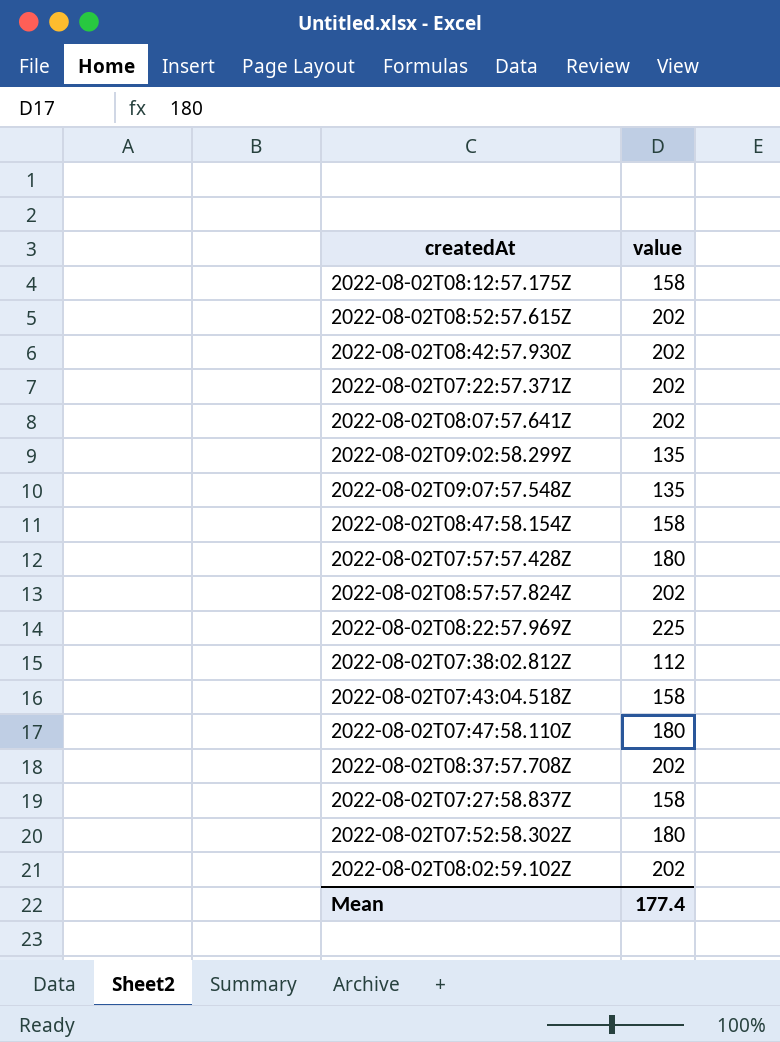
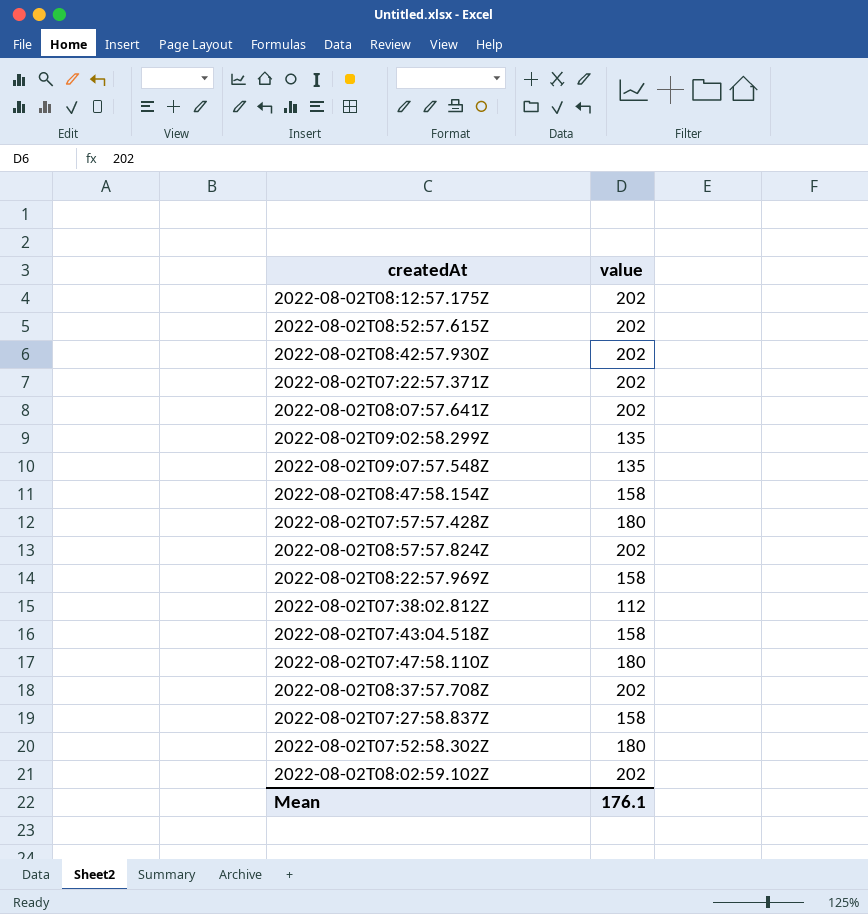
2022-08-02T08:12:57.175Z | value: 158 -> 202
2022-08-02T08:22:57.969Z | value: 225 -> 158
Mean | value: 177.4 -> 176.1

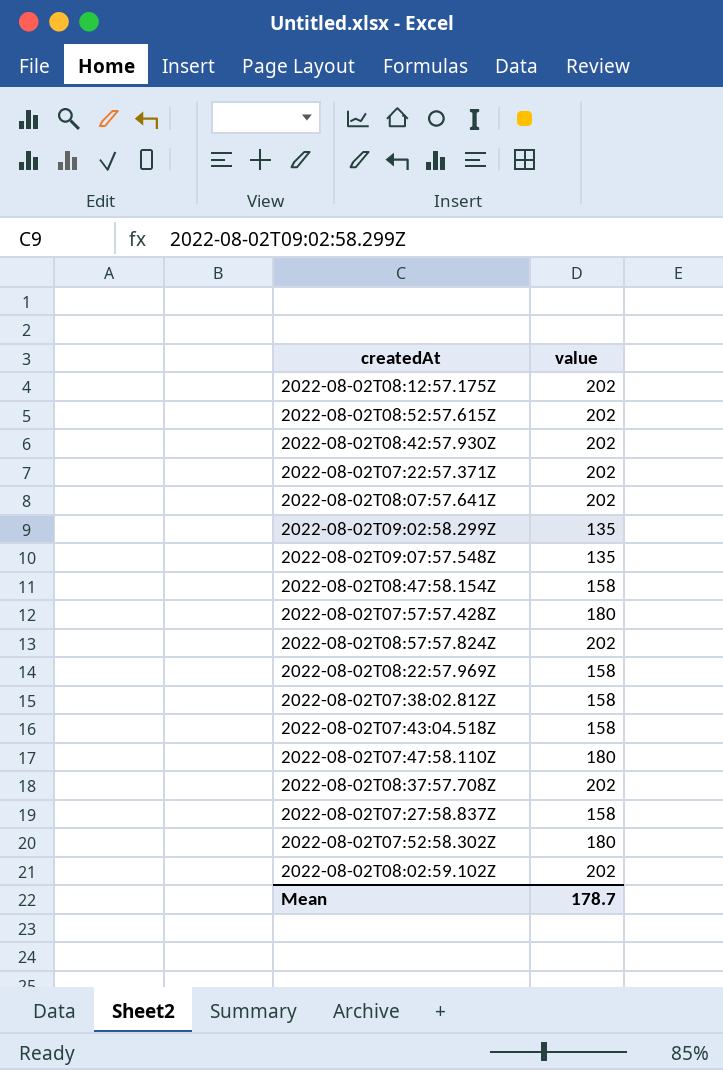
2022-08-02T07:38:02.812Z | value: 112 -> 158
Mean | value: 176.1 -> 178.7

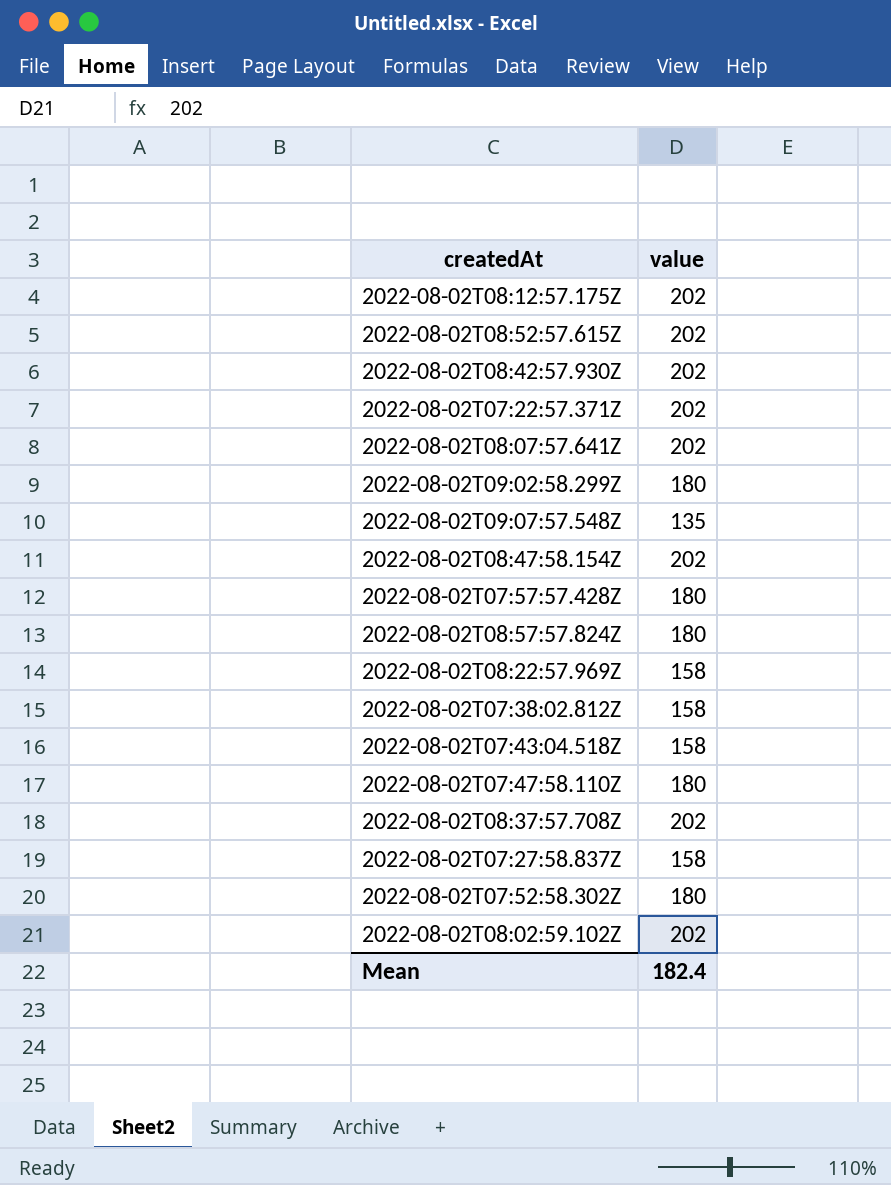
2022-08-02T09:02:58.299Z | value: 135 -> 180
2022-08-02T08:47:58.154Z | value: 158 -> 202
2022-08-02T08:57:57.824Z | value: 202 -> 180
Mean | value: 178.7 -> 182.4

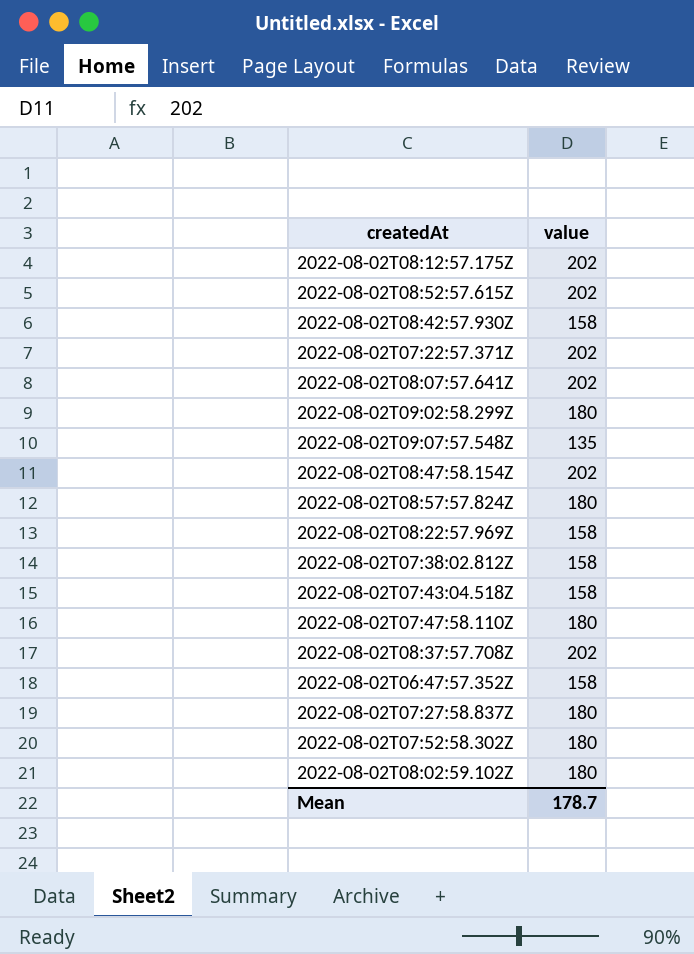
row 2022-08-02T07:57:57.428Z: 180 -> none
2022-08-02T08:42:57.930Z | value: 202 -> 158
row 2022-08-02T06:47:57.352Z: none -> 158
2022-08-02T07:27:58.837Z | value: 158 -> 180
2022-08-02T08:02:59.102Z | value: 202 -> 180
Mean | value: 182.4 -> 178.7

